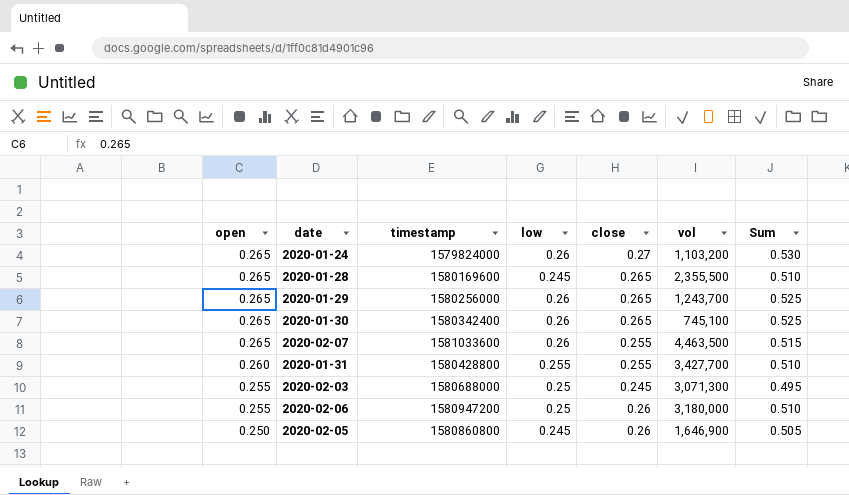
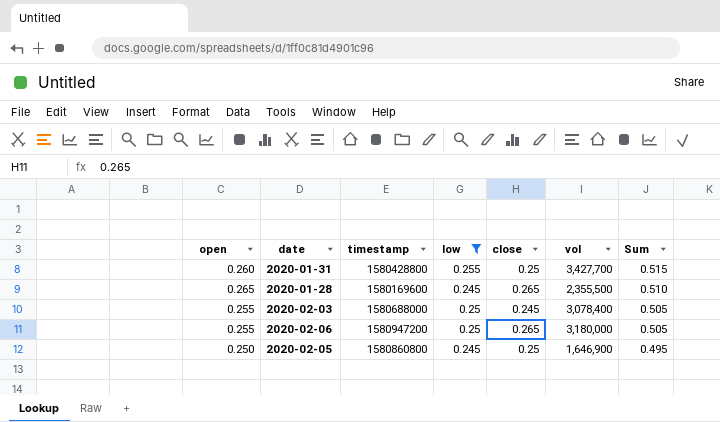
filter: none -> low != 0.26
row order: open descending -> Sum descending
column Sum | formula: [low] + [close] -> [open] + [low]
2020-01-31 | close: 0.255 -> 0.25
2020-02-03 | vol: 3,071,300 -> 3,078,400
2020-02-06 | close: 0.26 -> 0.265
2020-02-05 | close: 0.26 -> 0.25

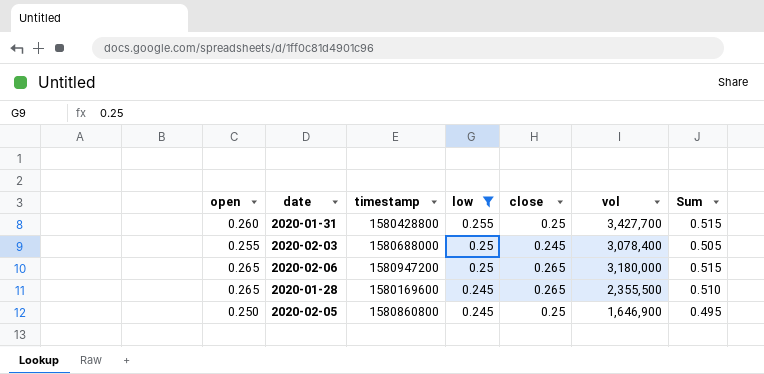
row order: Sum descending -> low descending
2020-02-06 | open: 0.255 -> 0.265
2020-02-06 | Sum: 0.505 -> 0.515

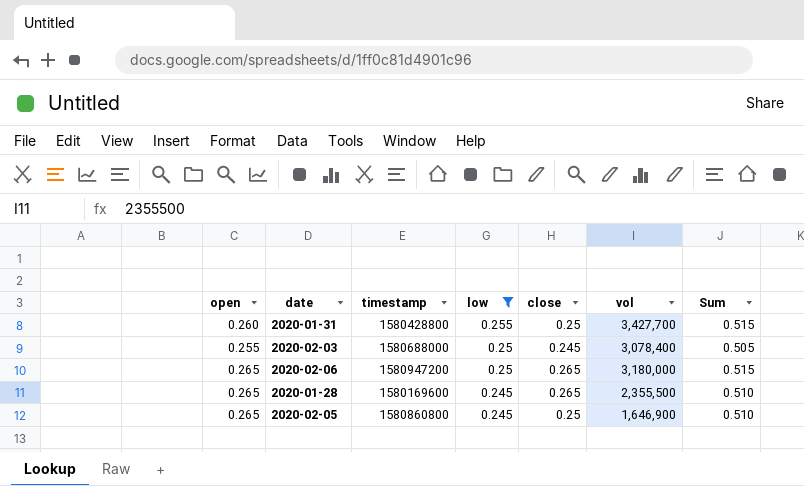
2020-02-05 | open: 0.250 -> 0.265
2020-02-05 | Sum: 0.495 -> 0.510

